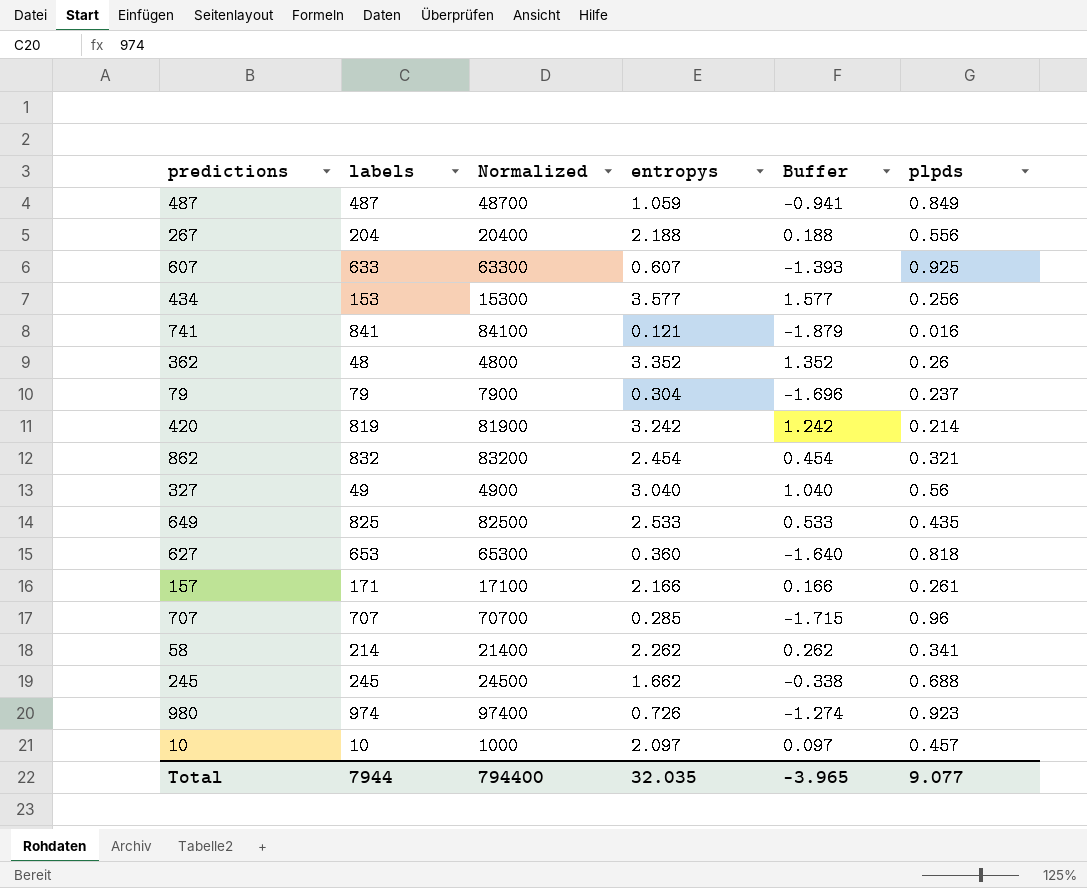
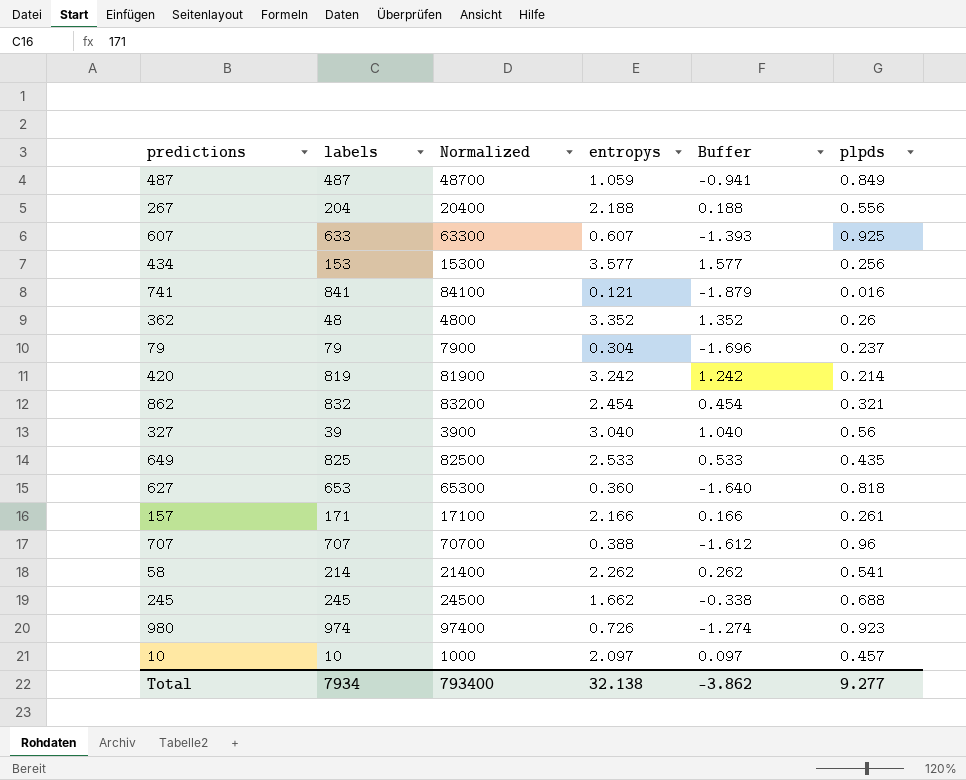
327 | labels: 49 -> 39
327 | Normalized: 4900 -> 3900
707 | entropys: 0.285 -> 0.388
707 | Buffer: -1.715 -> -1.612
58 | plpds: 0.341 -> 0.541
Total | labels: 7944 -> 7934
Total | Normalized: 794400 -> 793400
Total | entropys: 32.035 -> 32.138
Total | Buffer: -3.965 -> -3.862
Total | plpds: 9.077 -> 9.277

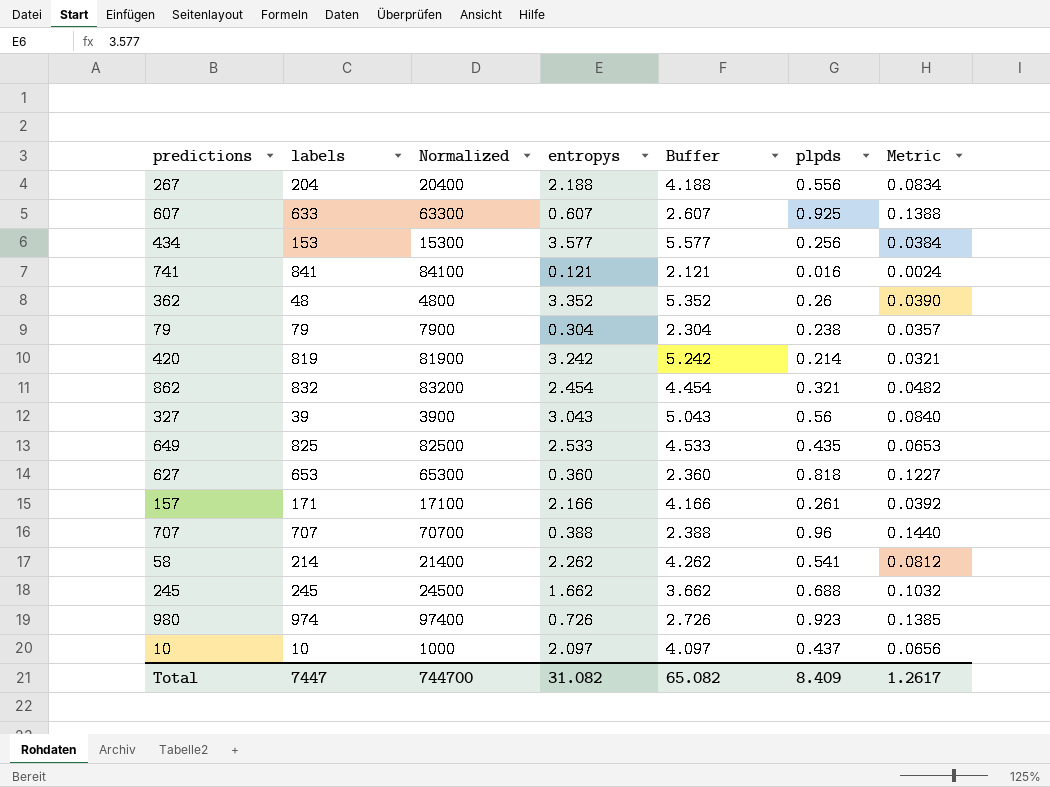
column Buffer | formula: [entropys] - 2 -> [entropys] + 2
column Metric | formula: none -> [plpds] * 0.15
row 487: 487 | 48700 | 1.059 | -0.941 | 0.849 -> none
79 | plpds: 0.237 -> 0.238
327 | entropys: 3.040 -> 3.043
10 | plpds: 0.457 -> 0.437
Total | labels: 7934 -> 7447
Total | Normalized: 793400 -> 744700
Total | entropys: 32.138 -> 31.082
Total | Buffer: -3.862 -> 65.082
Total | plpds: 9.277 -> 8.409

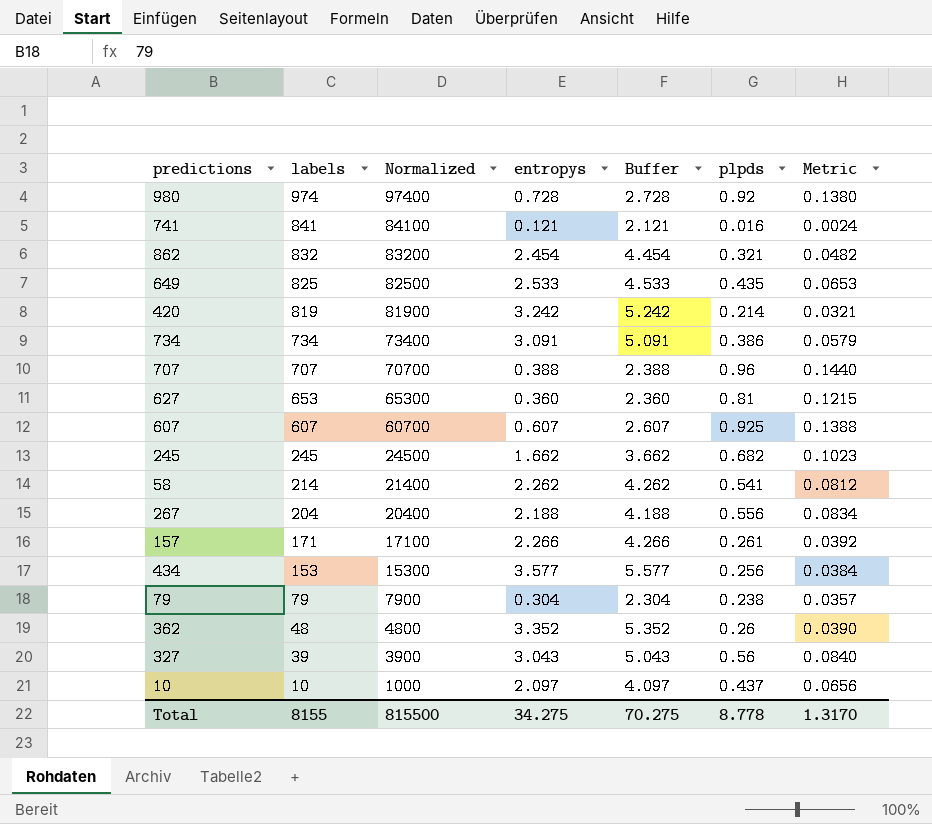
row order: none -> labels descending
980 | entropys: 0.726 -> 0.728
980 | Buffer: 2.726 -> 2.728
980 | plpds: 0.923 -> 0.92
980 | Metric: 0.1385 -> 0.1380
row 734: none -> 734 | 73400 | 3.091 | 5.091 | 0.386 | 0.0579
627 | plpds: 0.818 -> 0.81
627 | Metric: 0.1227 -> 0.1215
607 | labels: 633 -> 607
607 | Normalized: 63300 -> 60700
245 | plpds: 0.688 -> 0.682
245 | Metric: 0.1032 -> 0.1023
157 | entropys: 2.166 -> 2.266
157 | Buffer: 4.166 -> 4.266
Total | labels: 7447 -> 8155
Total | Normalized: 744700 -> 815500
Total | entropys: 31.082 -> 34.275
Total | Buffer: 65.082 -> 70.275
Total | plpds: 8.409 -> 8.778
Total | Metric: 1.2617 -> 1.3170

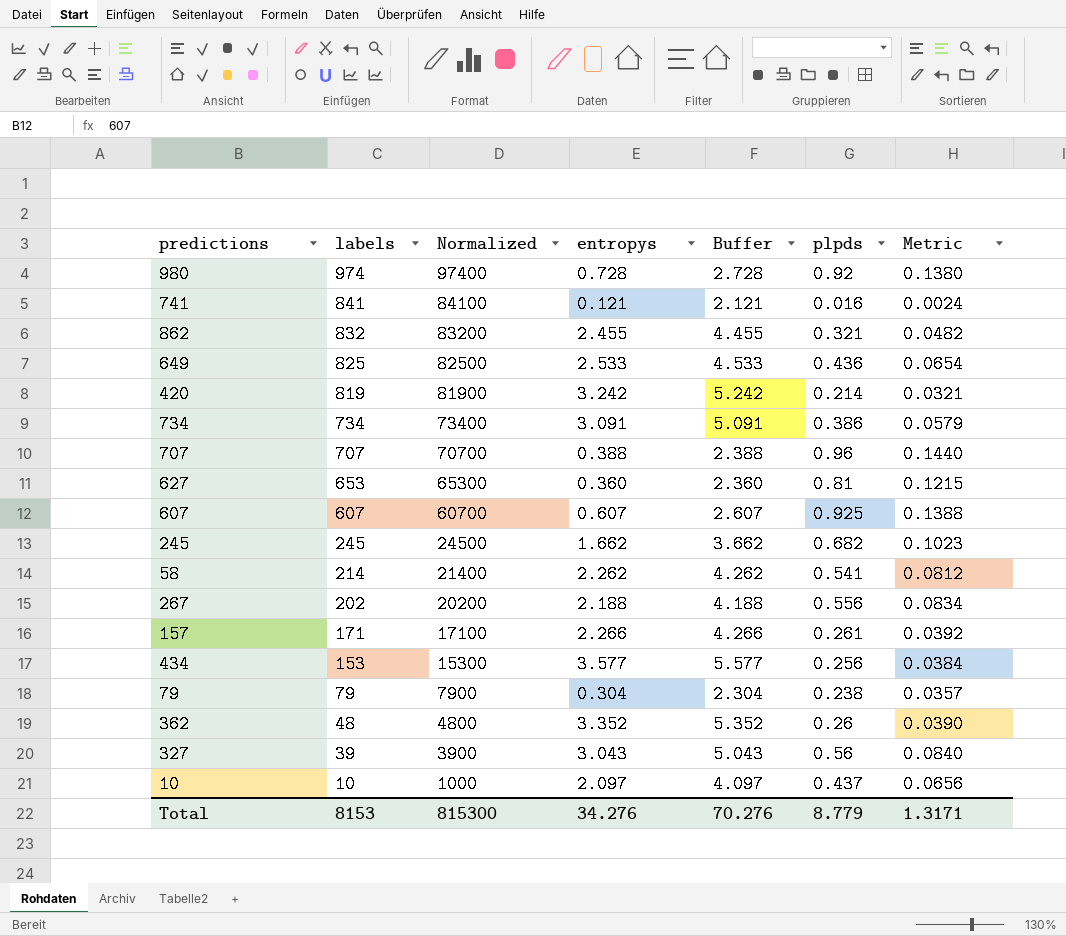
862 | entropys: 2.454 -> 2.455
862 | Buffer: 4.454 -> 4.455
649 | plpds: 0.435 -> 0.436
649 | Metric: 0.0653 -> 0.0654
267 | labels: 204 -> 202
267 | Normalized: 20400 -> 20200
Total | labels: 8155 -> 8153
Total | Normalized: 815500 -> 815300
Total | entropys: 34.275 -> 34.276
Total | Buffer: 70.275 -> 70.276
Total | plpds: 8.778 -> 8.779
Total | Metric: 1.3170 -> 1.3171

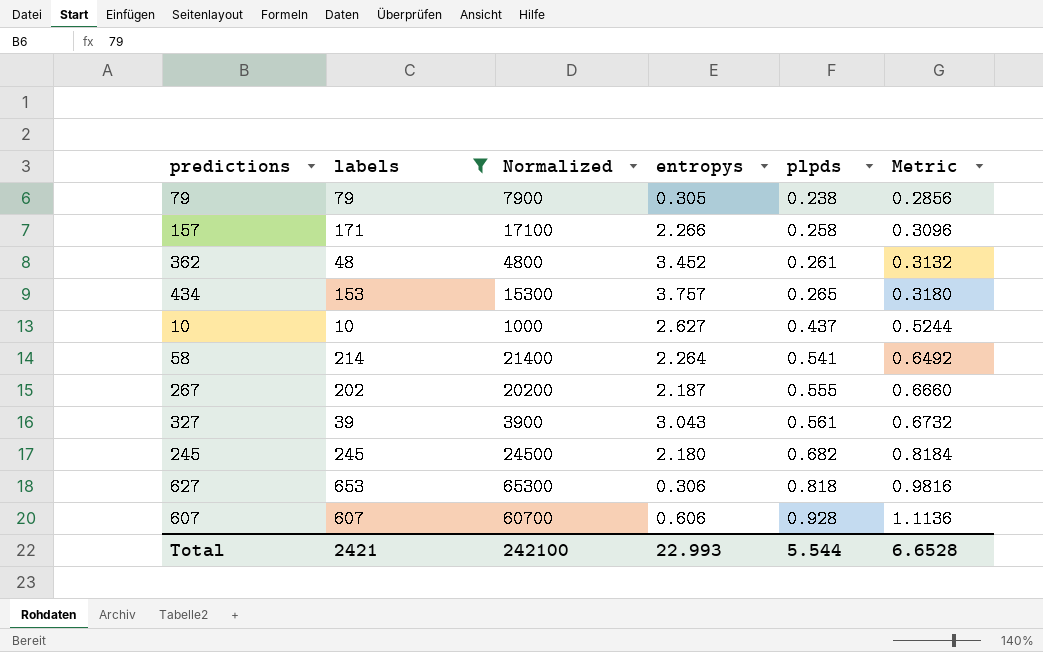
filter: none -> labels <= 653
row order: labels descending -> plpds ascending
column Buffer | formula: [entropys] + 2 -> none
column Metric | formula: [plpds] * 0.15 -> [plpds] * 1.2
79 | entropys: 0.304 -> 0.305
157 | plpds: 0.261 -> 0.258
362 | entropys: 3.352 -> 3.452
362 | plpds: 0.26 -> 0.261
434 | entropys: 3.577 -> 3.757
434 | plpds: 0.256 -> 0.265
10 | entropys: 2.097 -> 2.627
58 | entropys: 2.262 -> 2.264
267 | entropys: 2.188 -> 2.187
267 | plpds: 0.556 -> 0.555
327 | plpds: 0.56 -> 0.561
245 | entropys: 1.662 -> 2.180
627 | entropys: 0.360 -> 0.306
627 | plpds: 0.81 -> 0.818
607 | entropys: 0.607 -> 0.606
607 | plpds: 0.925 -> 0.928
Total | labels: 8153 -> 2421
Total | Normalized: 815300 -> 242100
Total | entropys: 34.276 -> 22.993
Total | plpds: 8.779 -> 5.544
Total | Metric: 1.3171 -> 6.6528

